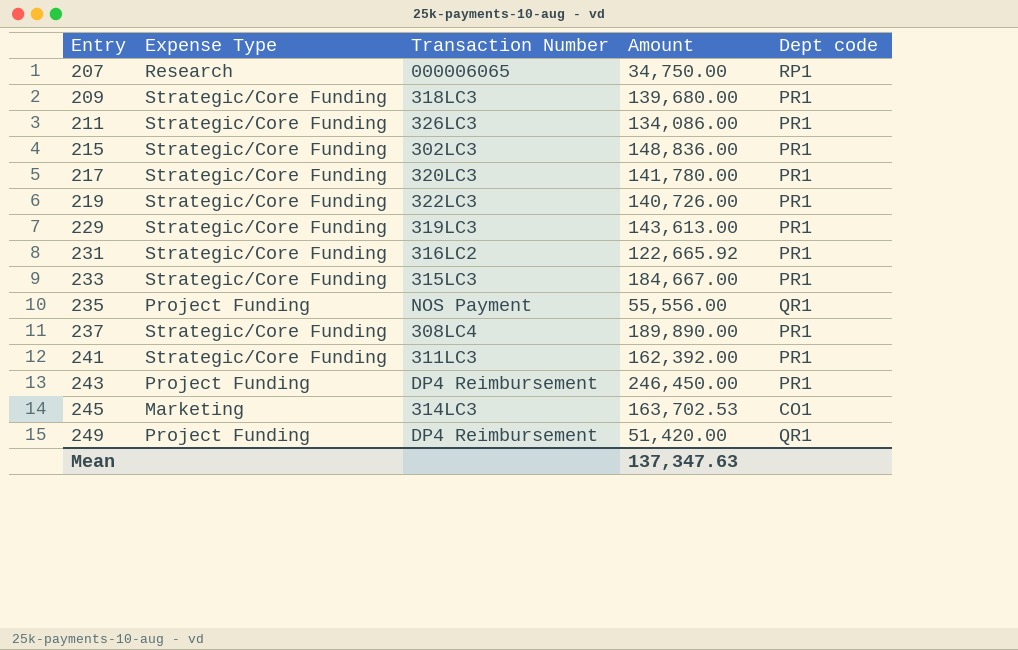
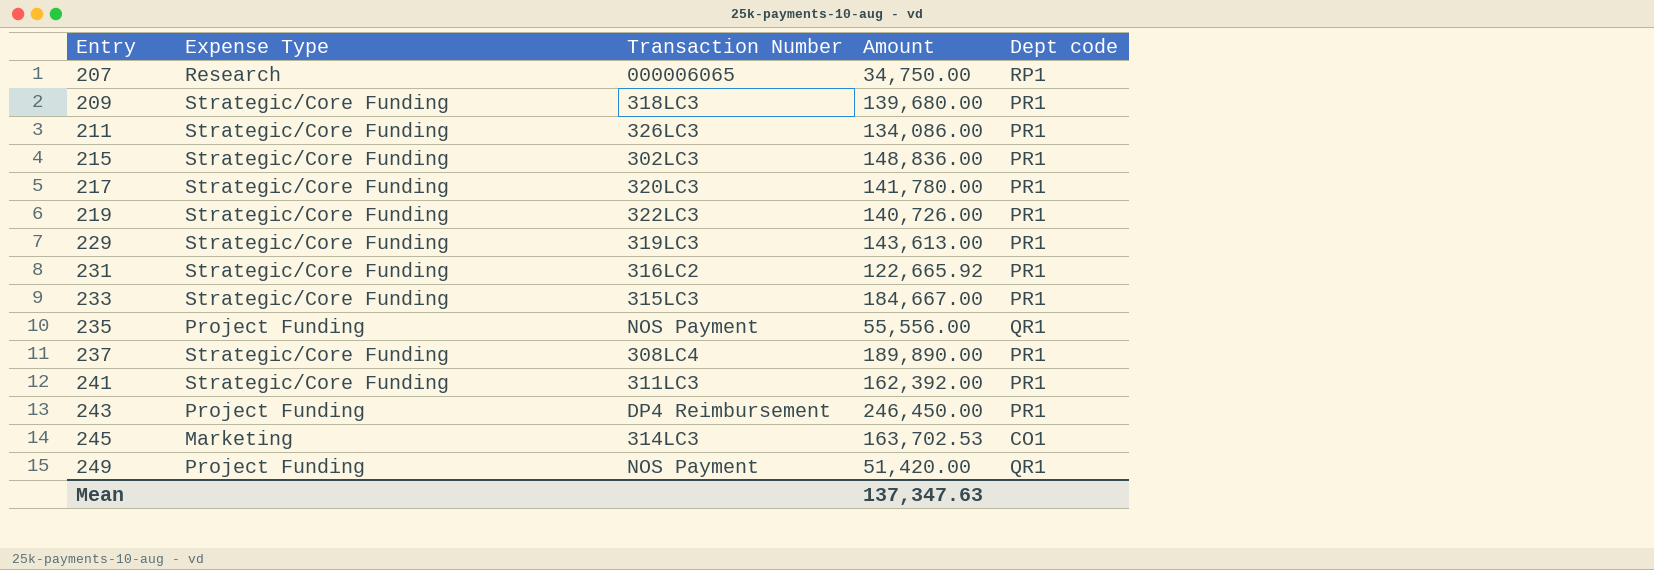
249 | Transaction Number: DP4 Reimbursement -> NOS Payment

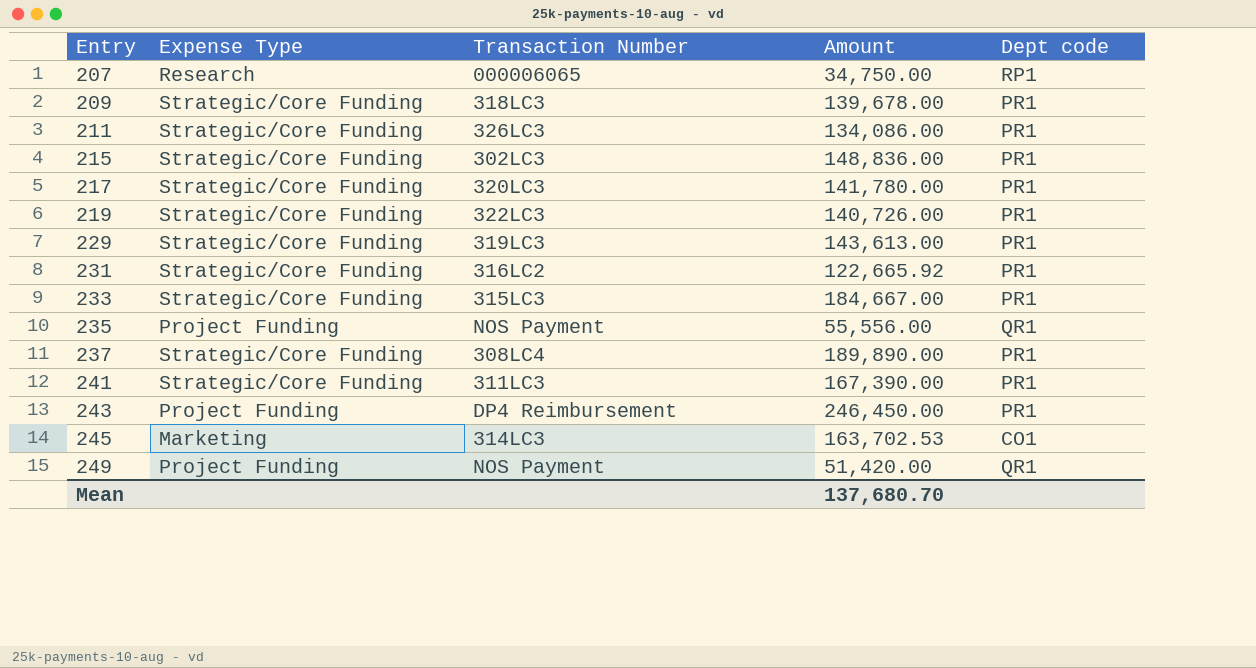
209 | Amount: 139,680.00 -> 139,678.00
241 | Amount: 162,392.00 -> 167,390.00
Mean | Amount: 137,347.63 -> 137,680.70

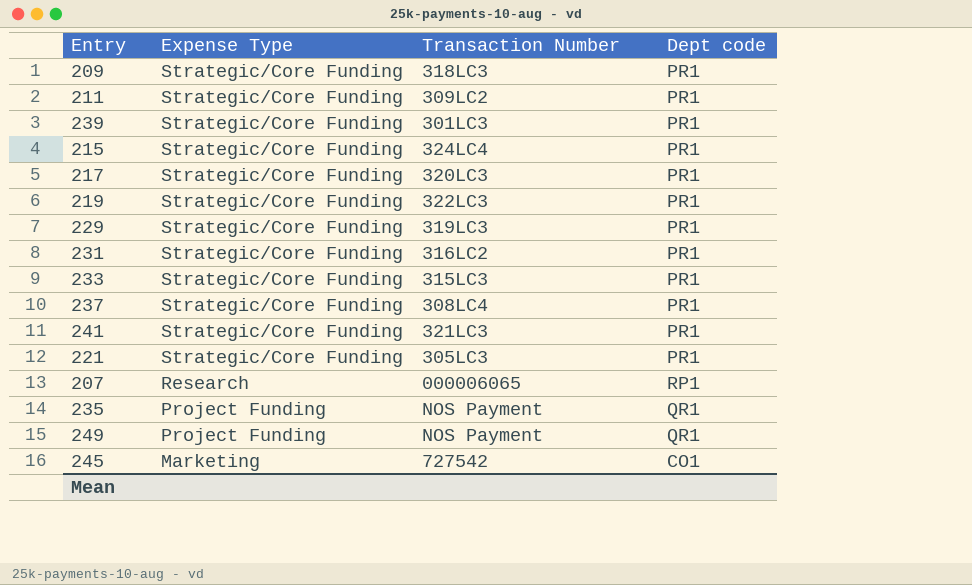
row order: Entry ascending -> Expense Type descending
column Amount | position: 4 -> none
row 243: Project Funding | DP4 Reimbursement | 246,450.00 | PR1 -> none
211 | Transaction Number: 326LC3 -> 309LC2
row 239: none -> Strategic/Core Funding | 301LC3 | PR1
215 | Transaction Number: 302LC3 -> 324LC4
241 | Transaction Number: 311LC3 -> 321LC3
row 221: none -> Strategic/Core Funding | 305LC3 | PR1
245 | Transaction Number: 314LC3 -> 727542

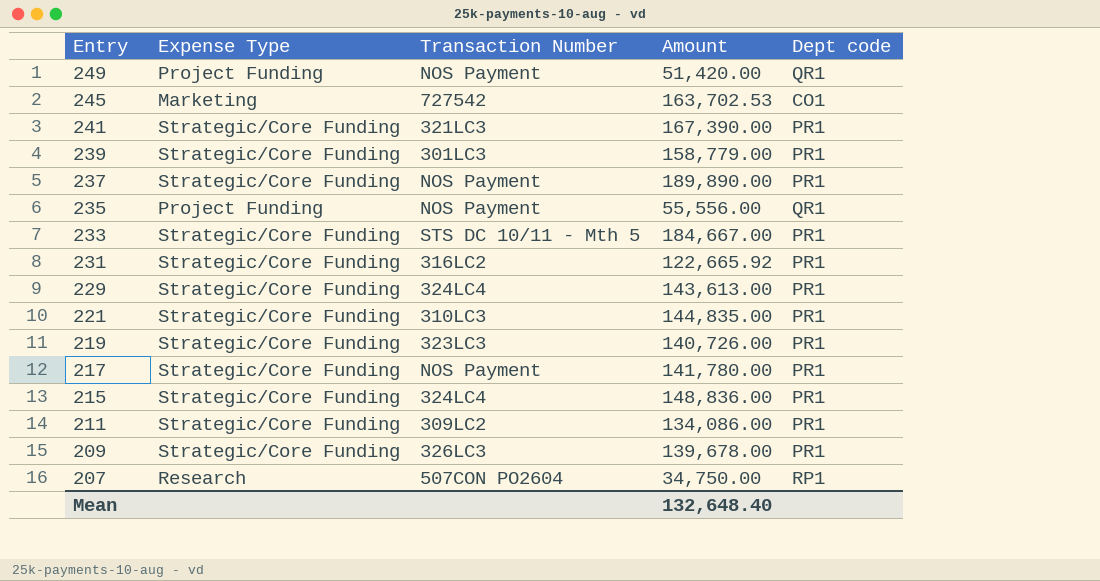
row order: Expense Type descending -> Entry descending
column Amount | position: none -> 4
237 | Transaction Number: 308LC4 -> NOS Payment
233 | Transaction Number: 315LC3 -> STS DC 10/11 - Mth 5
229 | Transaction Number: 319LC3 -> 324LC4
221 | Transaction Number: 305LC3 -> 310LC3
219 | Transaction Number: 322LC3 -> 323LC3
217 | Transaction Number: 320LC3 -> NOS Payment
209 | Transaction Number: 318LC3 -> 326LC3
207 | Transaction Number: 000006065 -> 507CON PO2604

